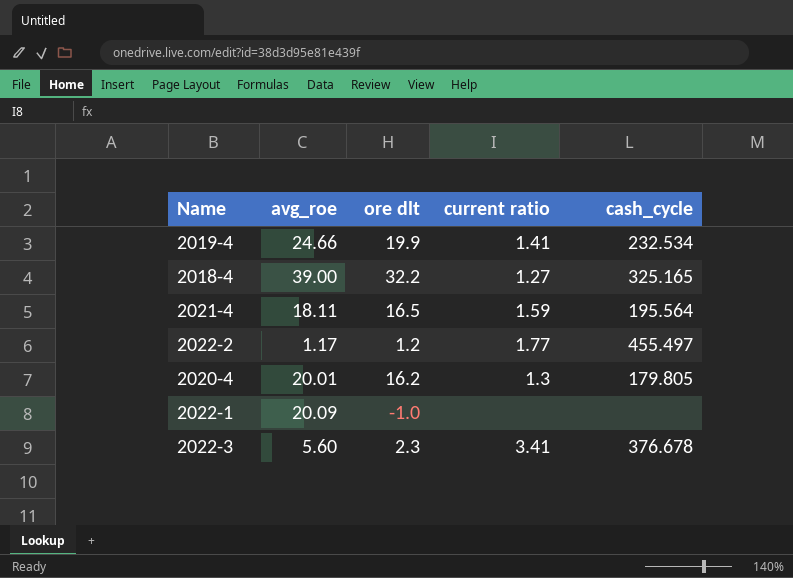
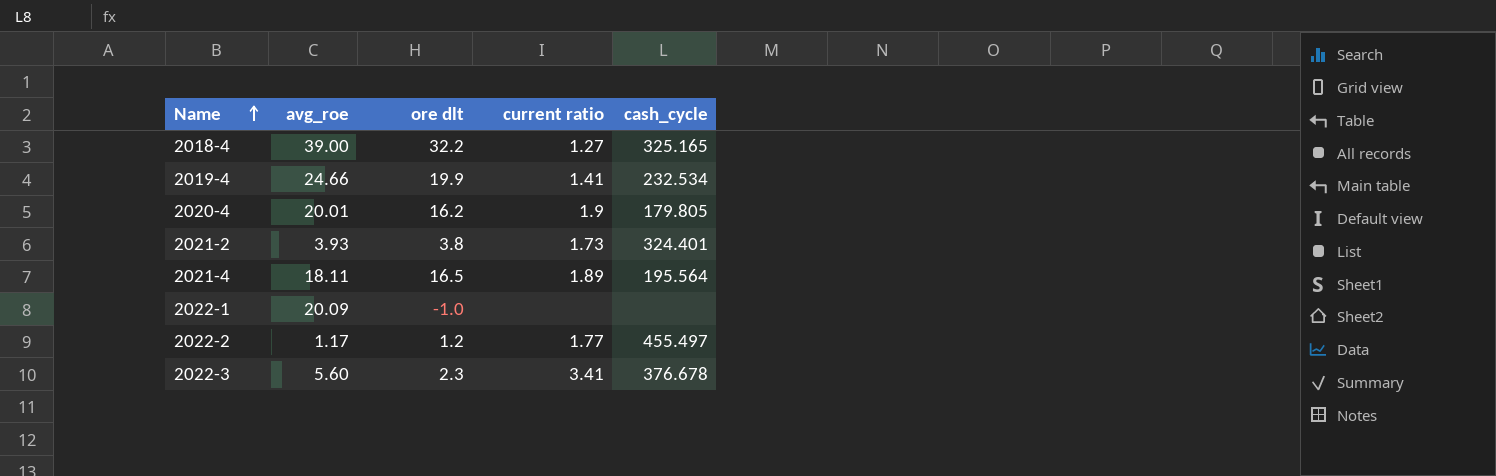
row order: none -> Name ascending
2020-4 | current ratio: 1.3 -> 1.9
row 2021-2: none -> 3.93 | 3.8 | 1.73 | 324.401
2021-4 | current ratio: 1.59 -> 1.89

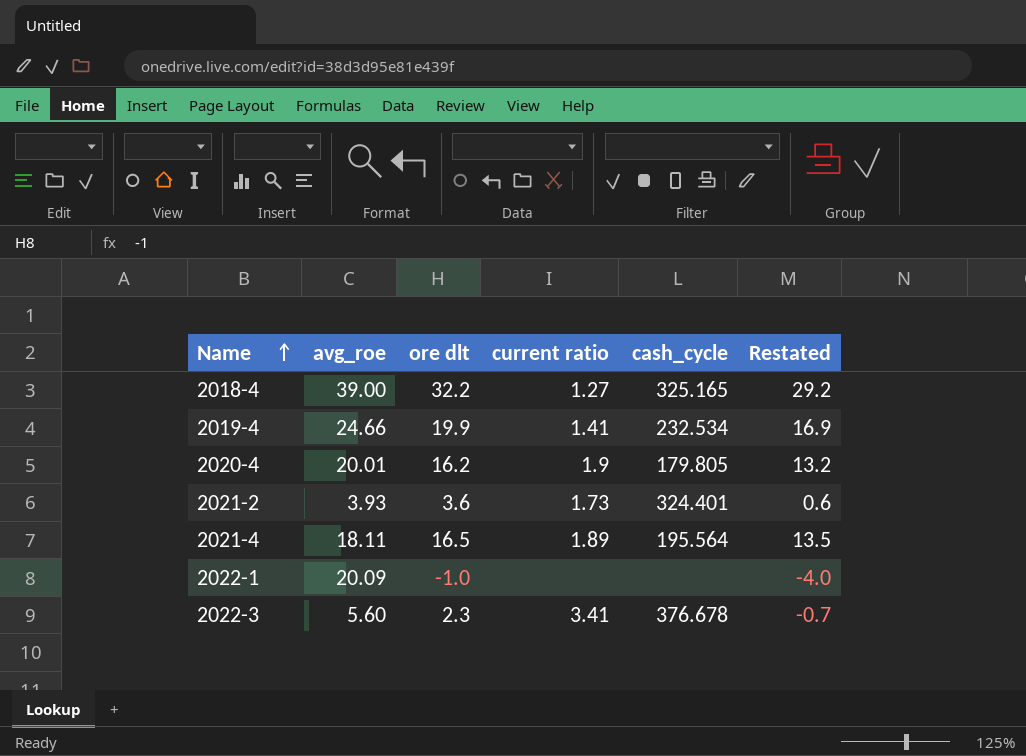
column Restated | formula: none -> [ore dlt] - 3
row 2022-2: 1.17 | 1.2 | 1.77 | 455.497 -> none
2021-2 | ore dlt: 3.8 -> 3.6

